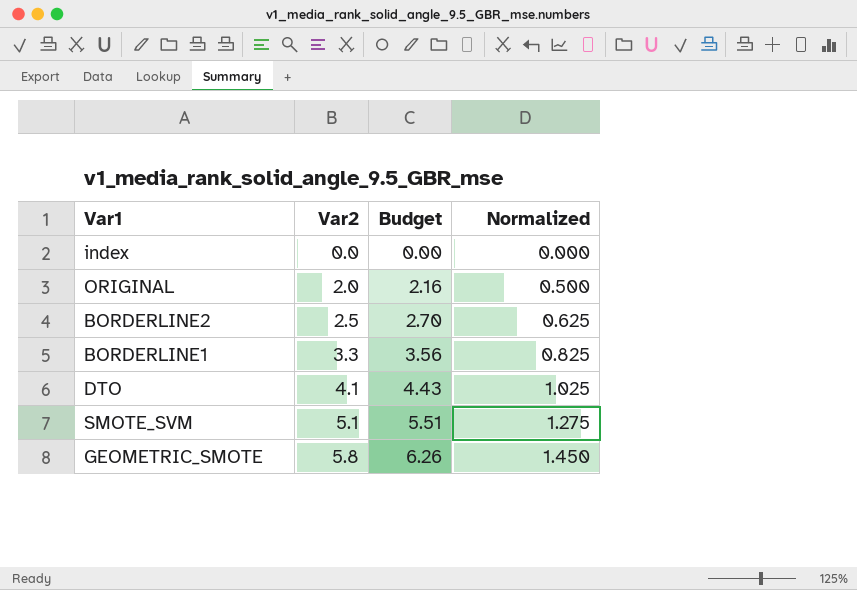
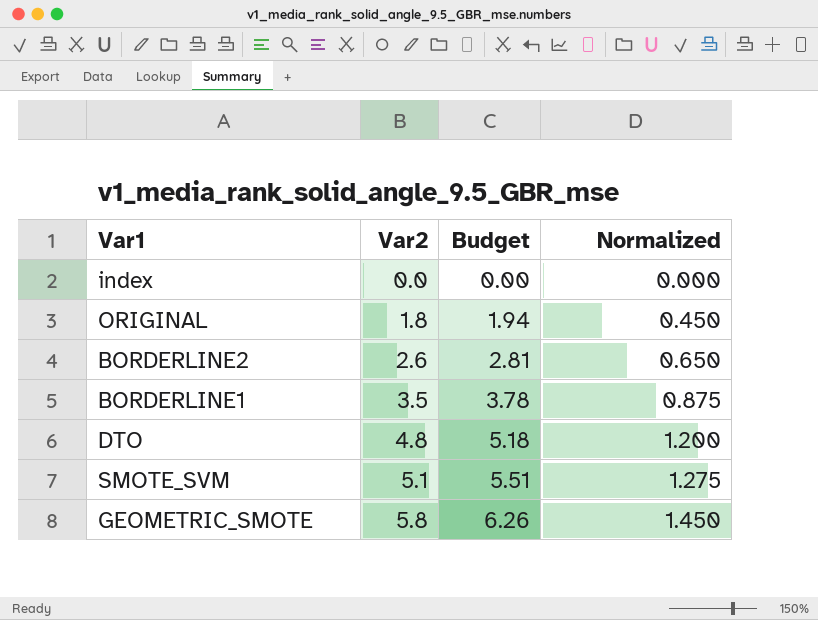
ORIGINAL | Var2: 2.0 -> 1.8
ORIGINAL | Budget: 2.16 -> 1.94
ORIGINAL | Normalized: 0.500 -> 0.450
BORDERLINE2 | Var2: 2.5 -> 2.6
BORDERLINE2 | Budget: 2.70 -> 2.81
BORDERLINE2 | Normalized: 0.625 -> 0.650
BORDERLINE1 | Var2: 3.3 -> 3.5
BORDERLINE1 | Budget: 3.56 -> 3.78
BORDERLINE1 | Normalized: 0.825 -> 0.875
DTO | Var2: 4.1 -> 4.8
DTO | Budget: 4.43 -> 5.18
DTO | Normalized: 1.025 -> 1.200

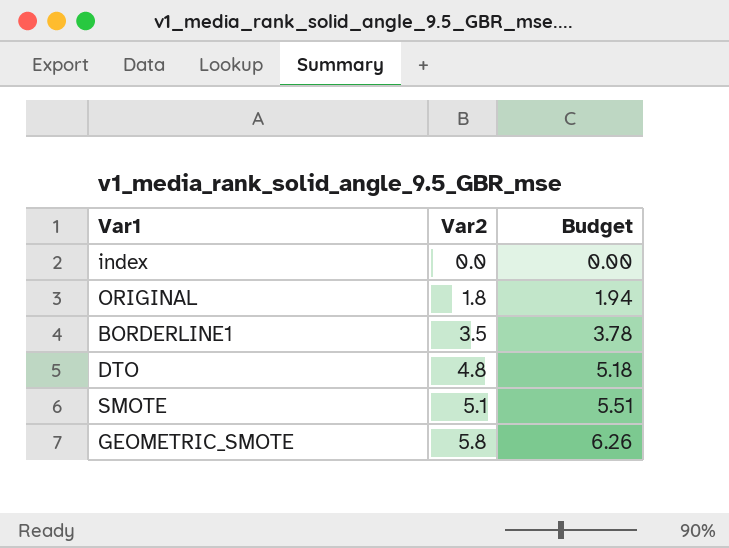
column Normalized | formula: [Var2] * 0.25 -> none
row BORDERLINE2: 2.6 | 2.81 | 0.650 -> none
row SMOTE_SVM: 5.1 | 5.51 | 1.275 -> none
row SMOTE: none -> 5.1 | 5.51

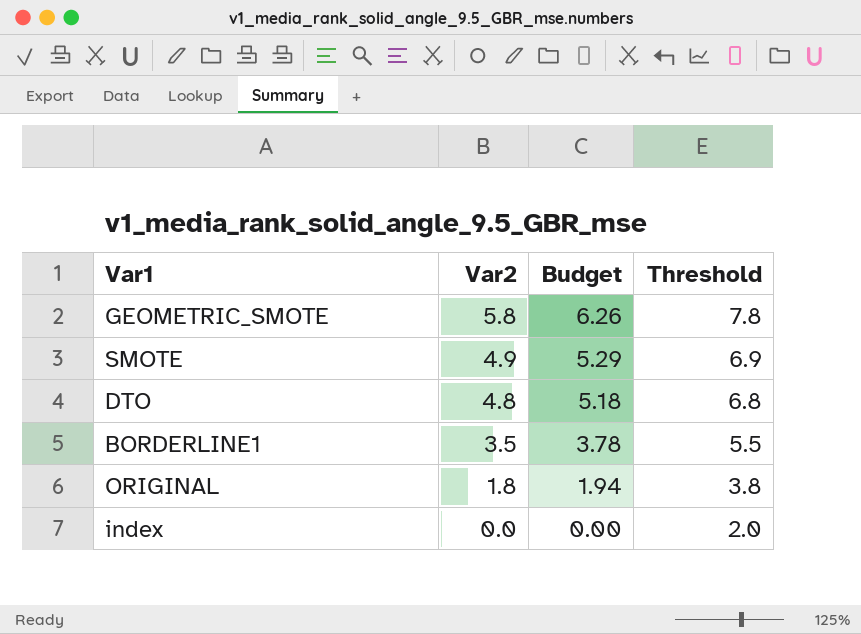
row order: Var2 ascending -> Var2 descending
column Threshold | formula: none -> [Var2] + 2
SMOTE | Var2: 5.1 -> 4.9
SMOTE | Budget: 5.51 -> 5.29

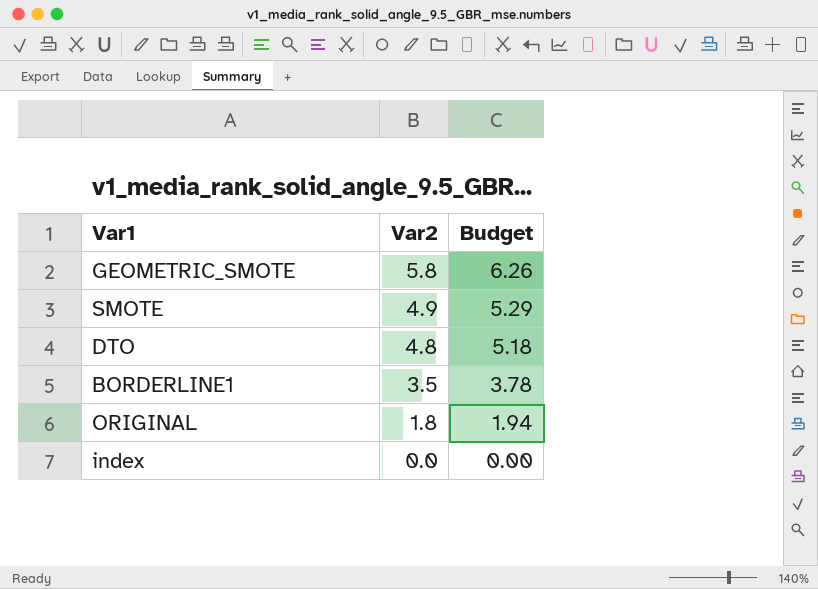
column Threshold | formula: [Var2] + 2 -> none

